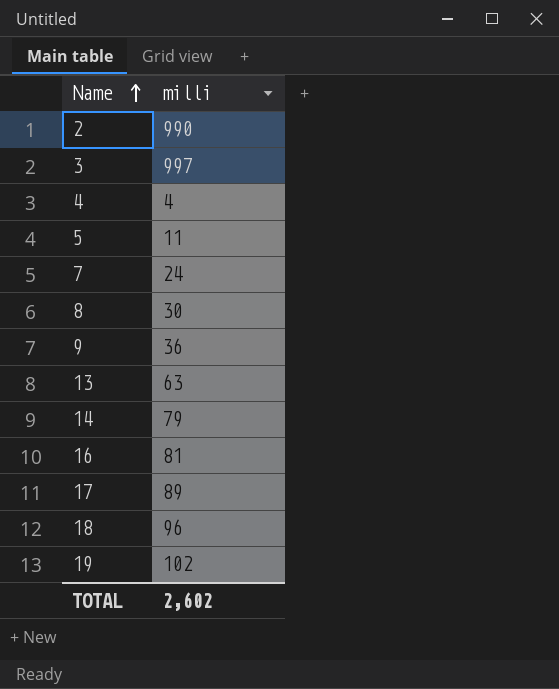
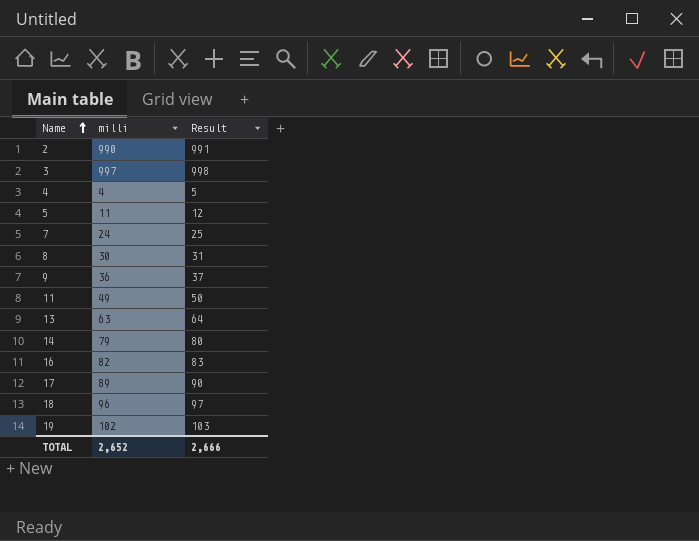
column Result | formula: none -> [milli] + 1
row 11: none -> 49 | 50
16 | milli: 81 -> 82
TOTAL | milli: 2,602 -> 2,652

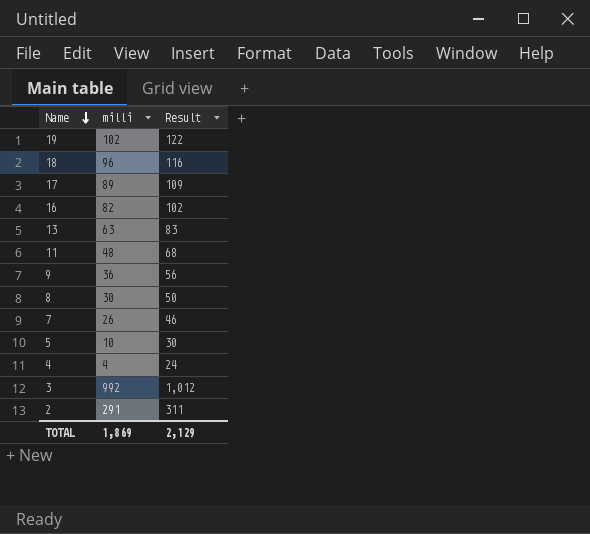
row order: Name ascending -> Name descending
column Result | formula: [milli] + 1 -> [milli] + 20
row 14: 79 | 80 -> none
11 | milli: 49 -> 48
7 | milli: 24 -> 26
5 | milli: 11 -> 10
3 | milli: 997 -> 992
2 | milli: 990 -> 291
TOTAL | milli: 2,652 -> 1,869
TOTAL | Result: 2,666 -> 2,129

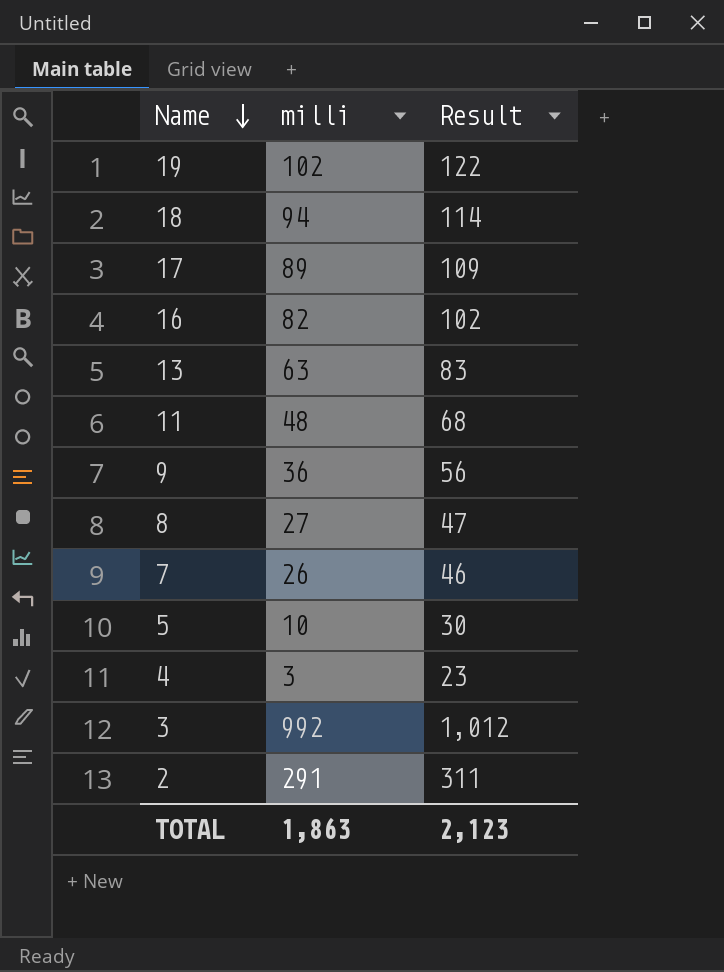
18 | milli: 96 -> 94
18 | Result: 116 -> 114
8 | milli: 30 -> 27
8 | Result: 50 -> 47
4 | milli: 4 -> 3
4 | Result: 24 -> 23
TOTAL | milli: 1,869 -> 1,863
TOTAL | Result: 2,129 -> 2,123

